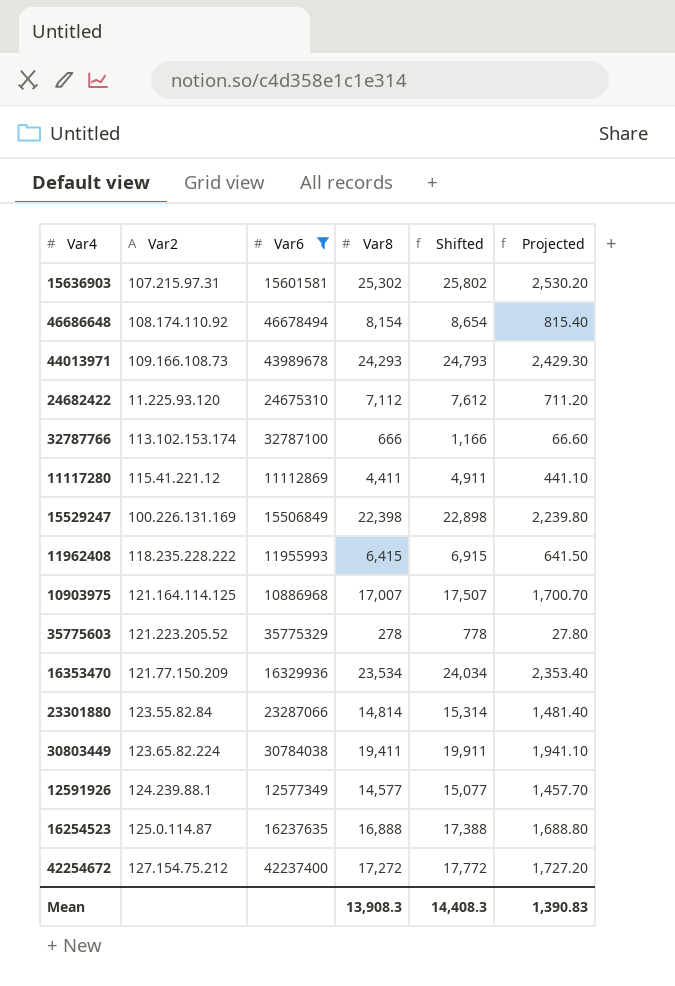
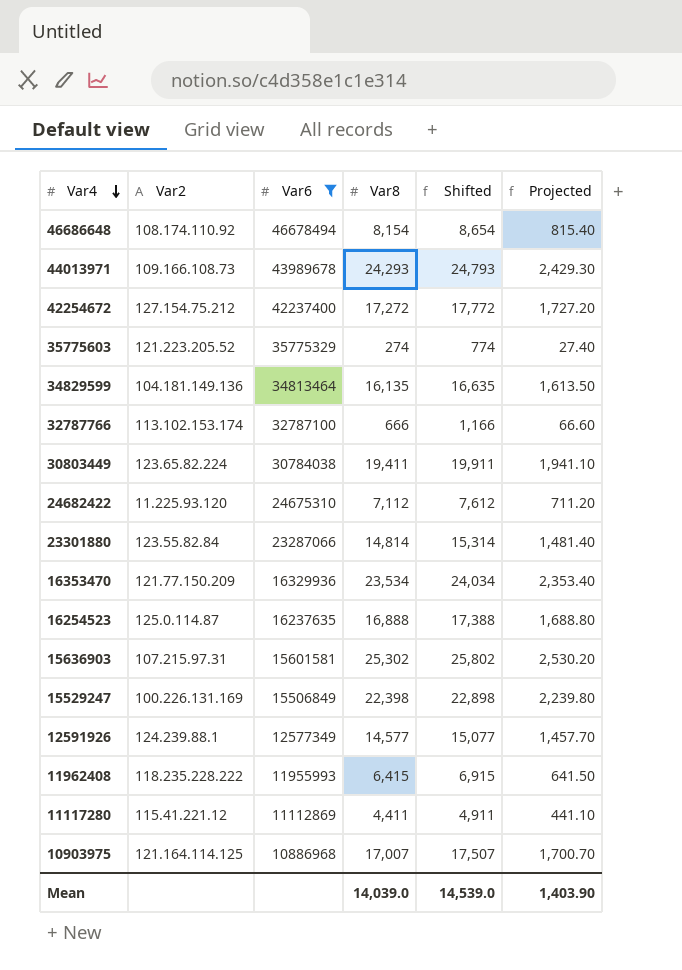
row order: none -> Var4 descending
35775603 | Var8: 278 -> 274
35775603 | Shifted: 778 -> 774
35775603 | Projected: 27.80 -> 27.40
row 34829599: none -> 104.181.149.136 | 34813464 | 16,135 | 16,635 | 1,613.50
Mean | Var8: 13,908.3 -> 14,039.0
Mean | Shifted: 14,408.3 -> 14,539.0
Mean | Projected: 1,390.83 -> 1,403.90

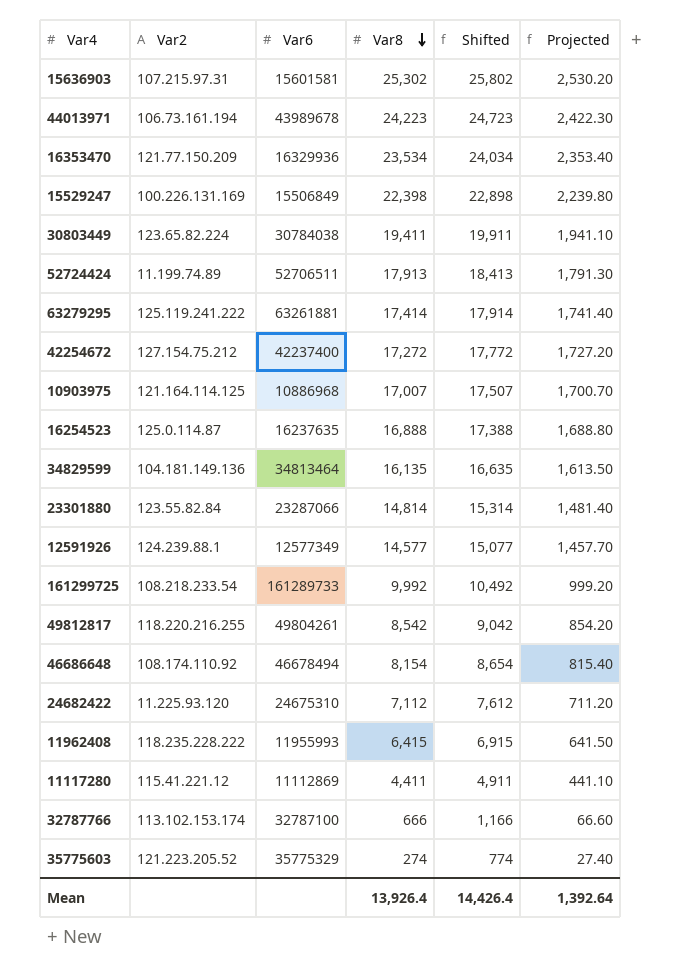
filter: Var6 <= 46678494 -> none
row order: Var4 descending -> Var8 descending
44013971 | Var2: 109.166.108.73 -> 106.73.161.194
44013971 | Var8: 24,293 -> 24,223
44013971 | Shifted: 24,793 -> 24,723
44013971 | Projected: 2,429.30 -> 2,422.30
Mean | Var8: 14,039.0 -> 13,926.4
Mean | Shifted: 14,539.0 -> 14,426.4
Mean | Projected: 1,403.90 -> 1,392.64

